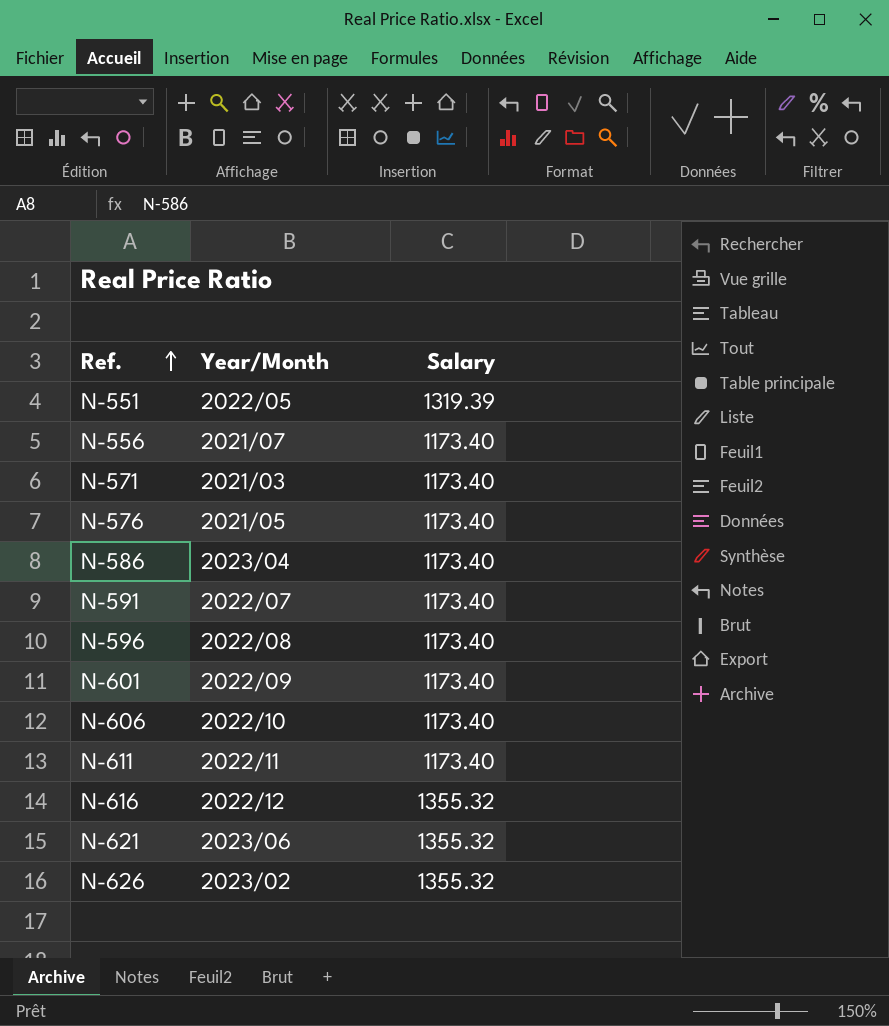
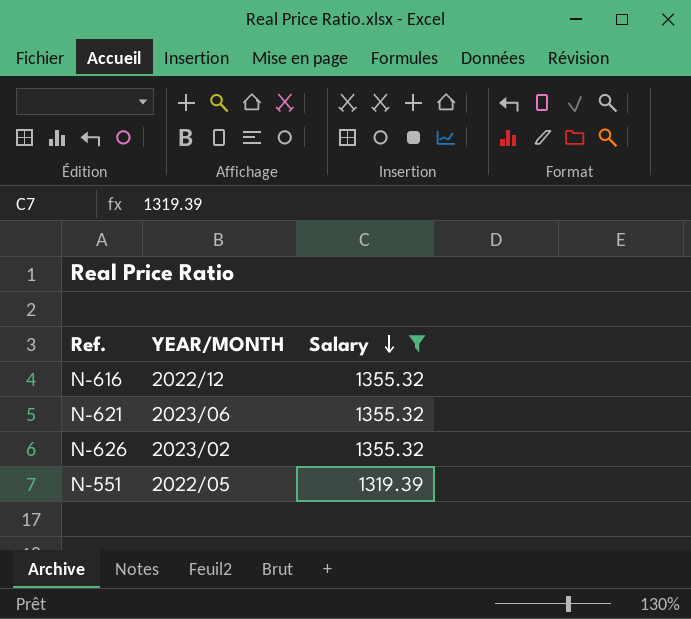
filter: none -> Salary != 1173.40
row order: Ref. ascending -> Salary descending
column name: Year/Month -> YEAR/MONTH

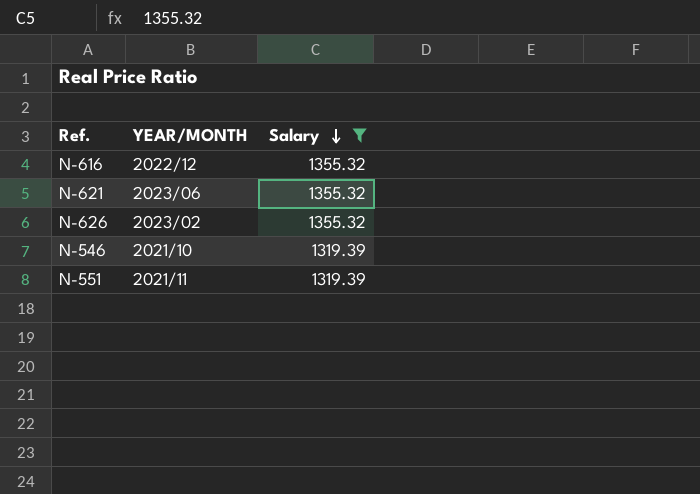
row N-546: none -> 2021/10 | 1319.39
N-551 | YEAR/MONTH: 2022/05 -> 2021/11

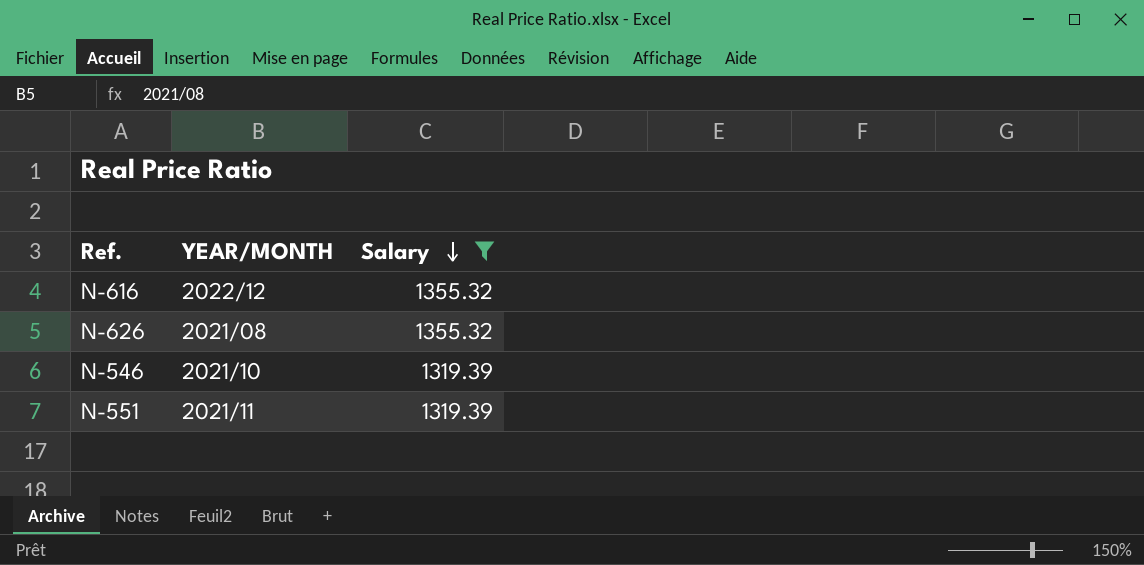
row N-621: 2023/06 | 1355.32 -> none
N-626 | YEAR/MONTH: 2023/02 -> 2021/08

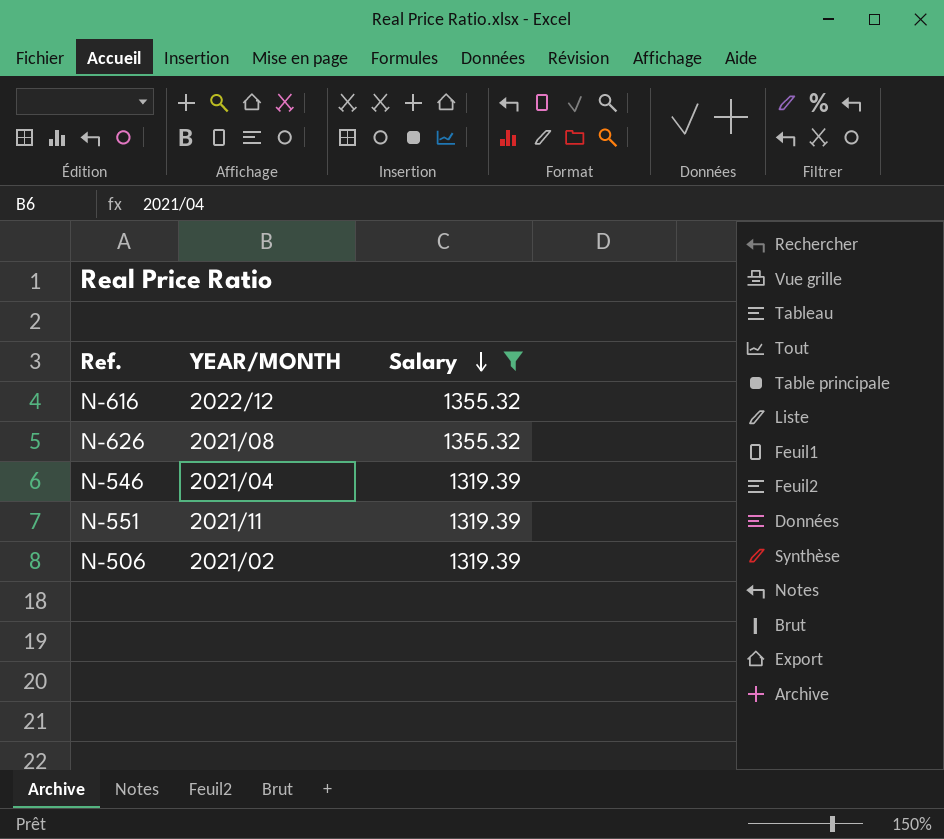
N-546 | YEAR/MONTH: 2021/10 -> 2021/04
row N-506: none -> 2021/02 | 1319.39

